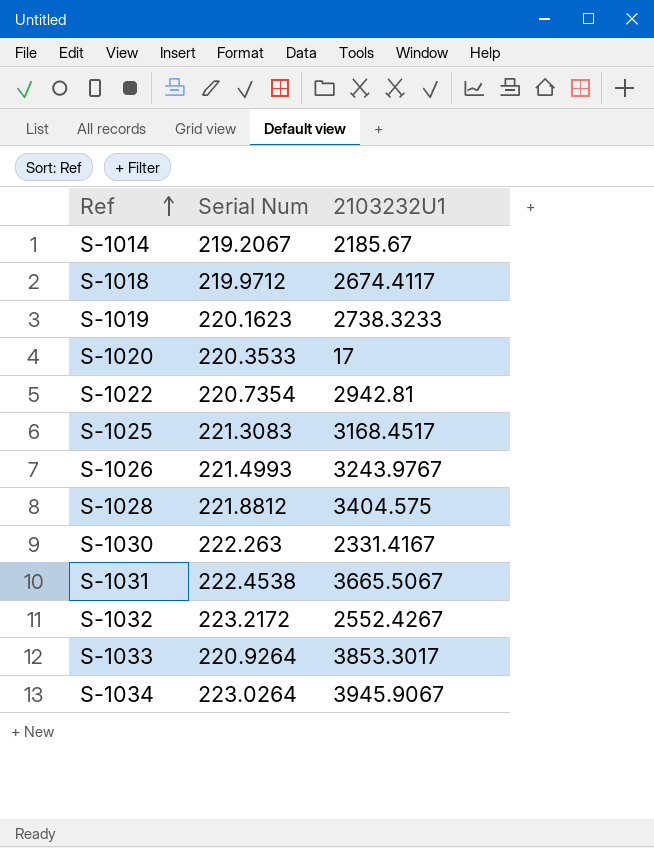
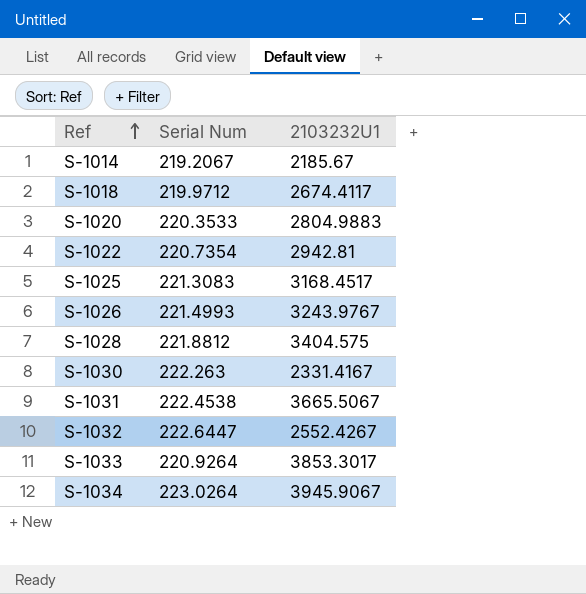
row S-1019: 220.1623 | 2738.3233 -> none
S-1020 | 2103232U1: 17 -> 2804.9883
S-1032 | Serial Num: 223.2172 -> 222.6447

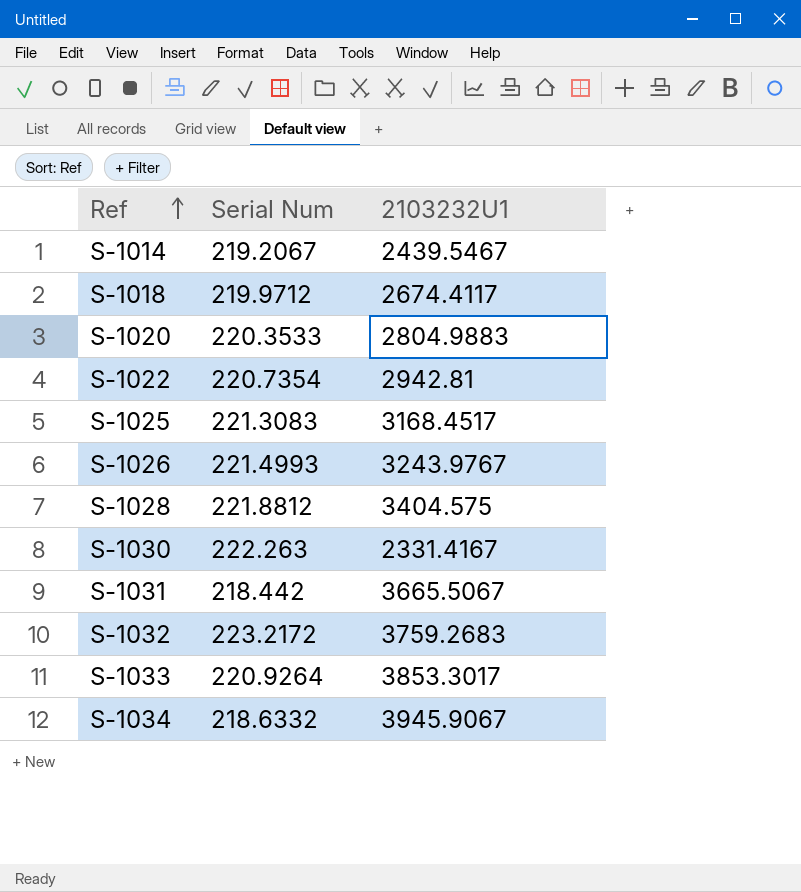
S-1014 | 2103232U1: 2185.67 -> 2439.5467
S-1031 | Serial Num: 222.4538 -> 218.442
S-1032 | Serial Num: 222.6447 -> 223.2172
S-1032 | 2103232U1: 2552.4267 -> 3759.2683
S-1034 | Serial Num: 223.0264 -> 218.6332

